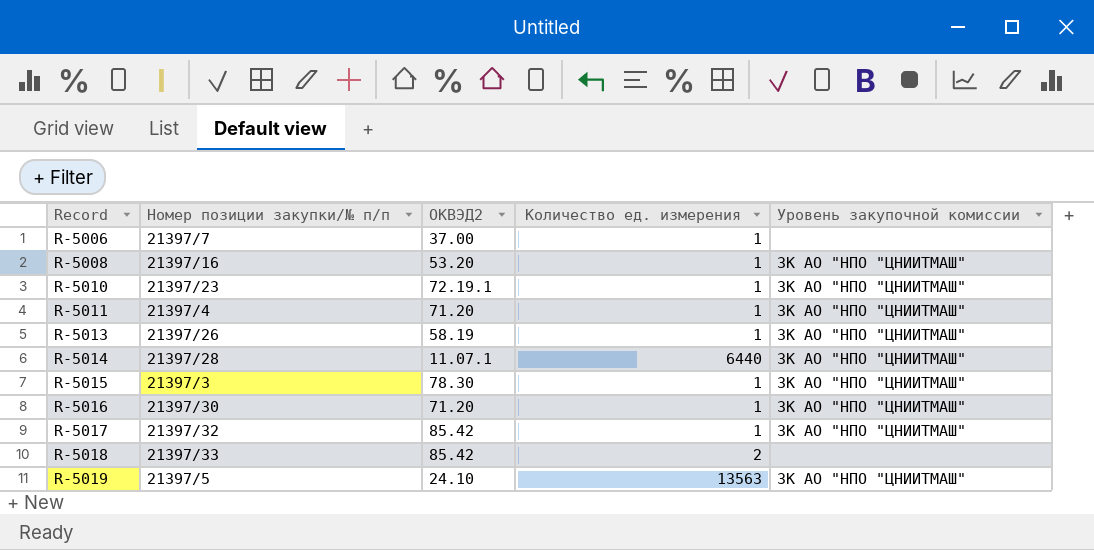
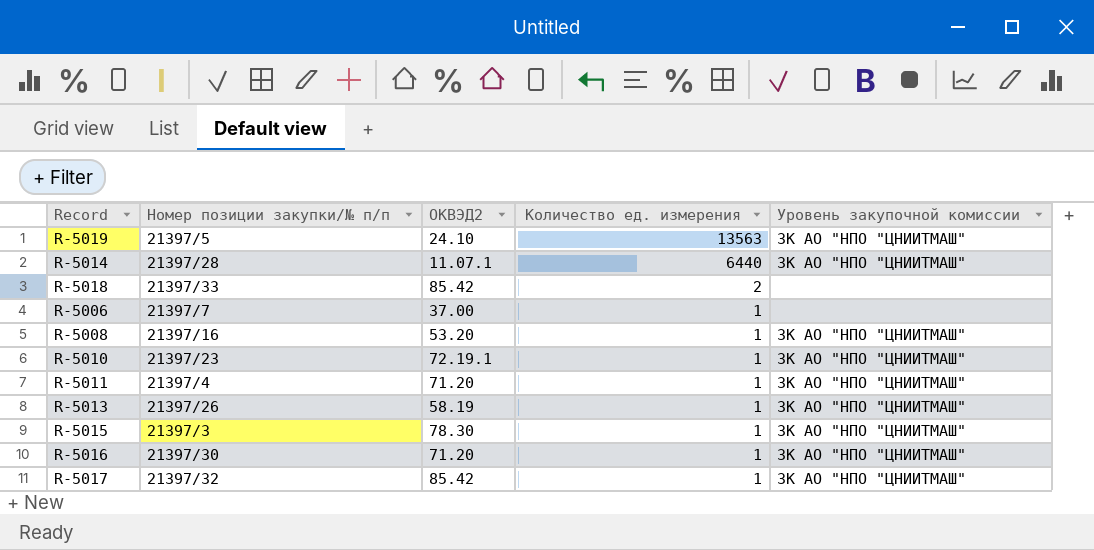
row order: Record ascending -> Количество ед. измерения descending

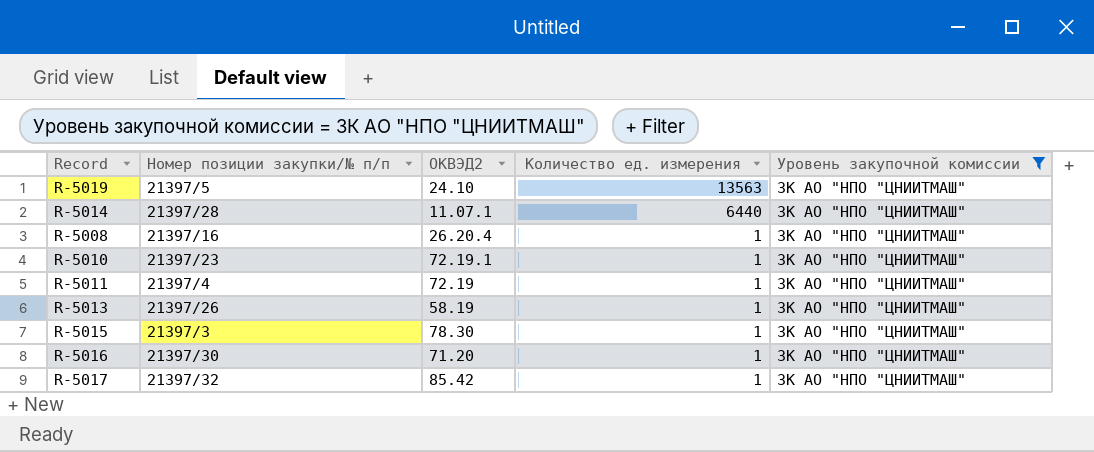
filter: none -> Уровень закупочной комиссии = ЗК АО "НПО "ЦНИИТМАШ"
R-5008 | ОКВЭД2: 53.20 -> 26.20.4
R-5011 | ОКВЭД2: 71.20 -> 72.19

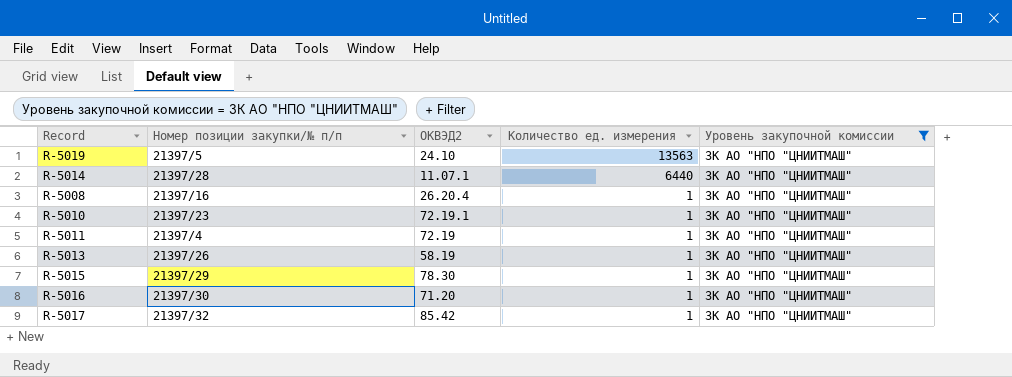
R-5015 | Номер позиции закупки/№ п/п: 21397/3 -> 21397/29

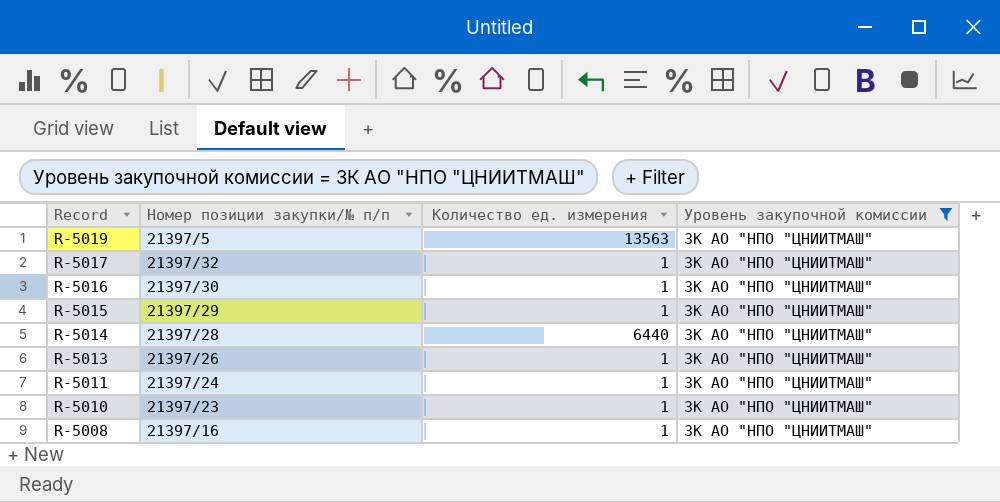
row order: Количество ед. измерения descending -> Record descending
column ОКВЭД2 | position: 3 -> none
R-5011 | Номер позиции закупки/№ п/п: 21397/4 -> 21397/24

